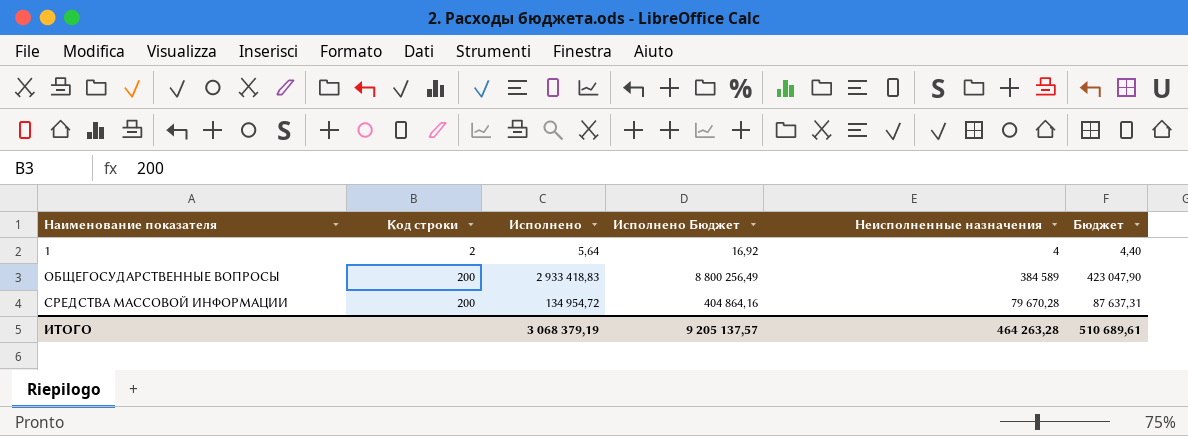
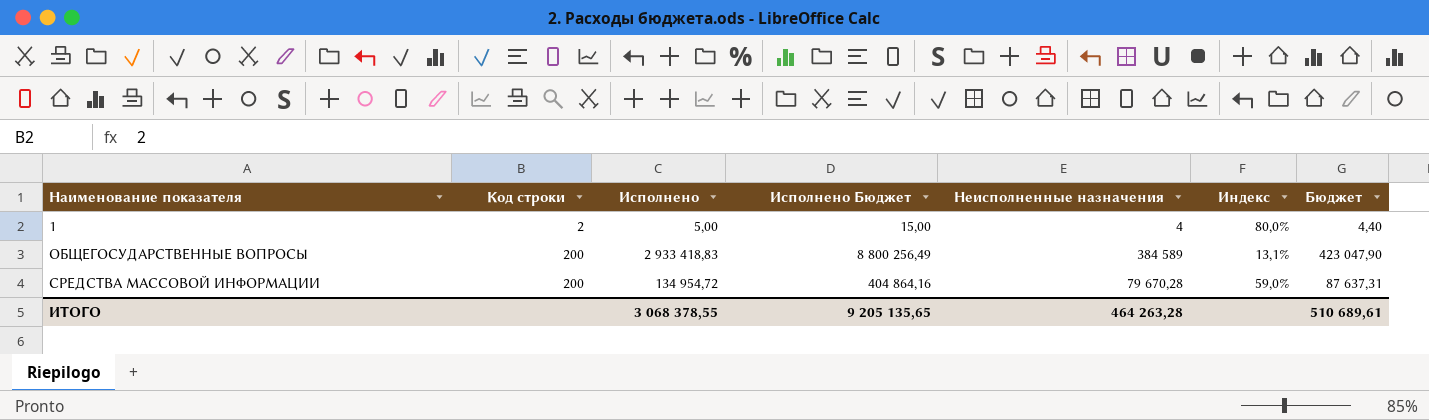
column Индекс | formula: none -> [Неисполненные назначения] / [Исполнено]
1 | Исполнено: 5,64 -> 5,00
1 | Исполнено Бюджет: 16,92 -> 15,00
ИТОГО | Исполнено: 3 068 379,19 -> 3 068 378,55
ИТОГО | Исполнено Бюджет: 9 205 137,57 -> 9 205 135,65

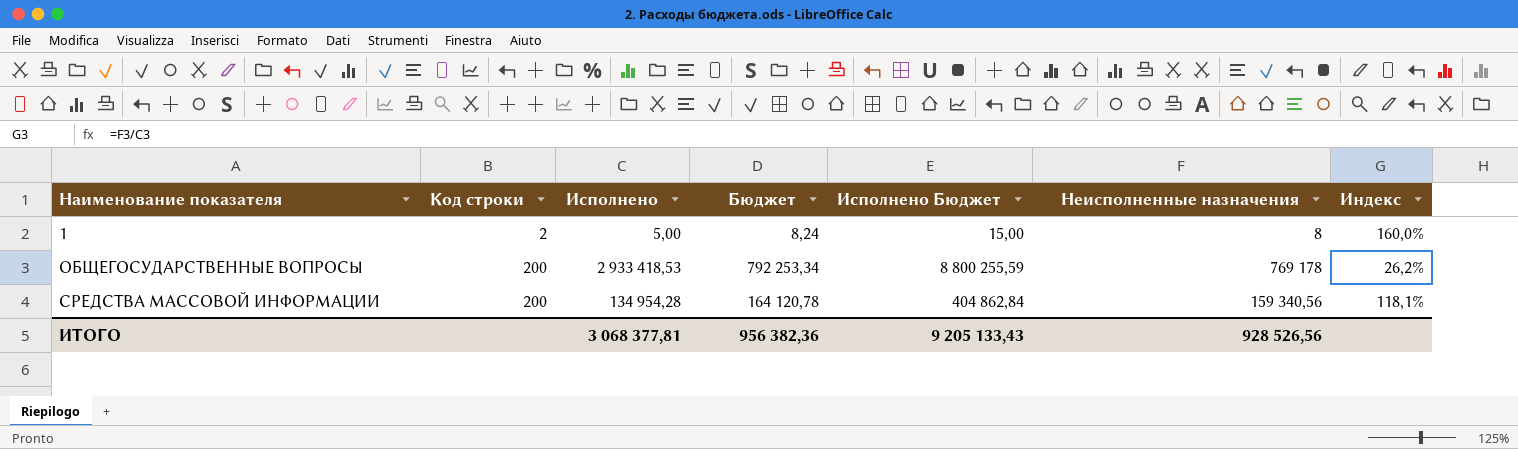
column Бюджет | formula: [Неисполненные назначения] * 1,1 -> [Неисполненные назначения] * 1,03
column Бюджет | position: 7 -> 4
1 | Неисполненные назначения: 4 -> 8
1 | Индекс: 80,0% -> 160,0%
ОБЩЕГОСУДАРСТВЕННЫЕ ВОПРОСЫ | Исполнено: 2 933 418,83 -> 2 933 418,53
ОБЩЕГОСУДАРСТВЕННЫЕ ВОПРОСЫ | Исполнено Бюджет: 8 800 256,49 -> 8 800 255,59
ОБЩЕГОСУДАРСТВЕННЫЕ ВОПРОСЫ | Неисполненные назначения: 384 589 -> 769 178
ОБЩЕГОСУДАРСТВЕННЫЕ ВОПРОСЫ | Индекс: 13,1% -> 26,2%
СРЕДСТВА МАССОВОЙ ИНФОРМАЦИИ | Исполнено: 134 954,72 -> 134 954,28
СРЕДСТВА МАССОВОЙ ИНФОРМАЦИИ | Исполнено Бюджет: 404 864,16 -> 404 862,84
СРЕДСТВА МАССОВОЙ ИНФОРМАЦИИ | Неисполненные назначения: 79 670,28 -> 159 340,56
СРЕДСТВА МАССОВОЙ ИНФОРМАЦИИ | Индекс: 59,0% -> 118,1%
ИТОГО | Исполнено: 3 068 378,55 -> 3 068 377,81
ИТОГО | Бюджет: 510 689,61 -> 956 382,36
ИТОГО | Исполнено Бюджет: 9 205 135,65 -> 9 205 133,43
ИТОГО | Неисполненные назначения: 464 263,28 -> 928 526,56

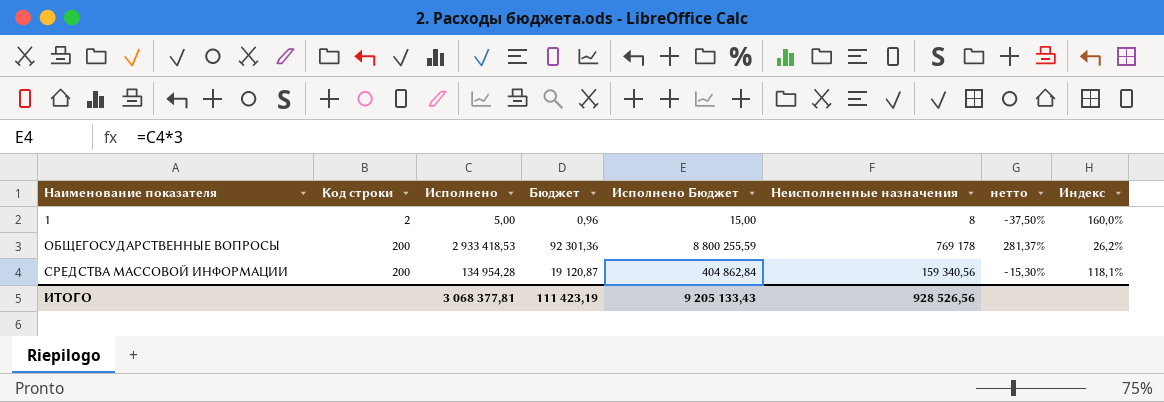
column Бюджет | formula: [Неисполненные назначения] * 1,03 -> [Неисполненные назначения] * 0,12
column нетто | formula: none -> ([Исполнено] - [Неисполненные назначения]) / [Неисполненные назначения]
ИТОГО | Бюджет: 956 382,36 -> 111 423,19

